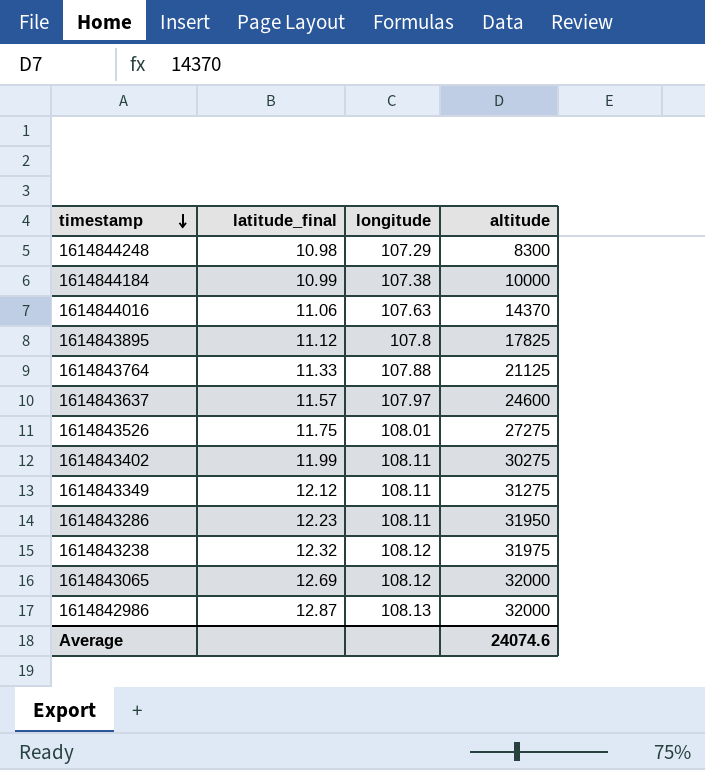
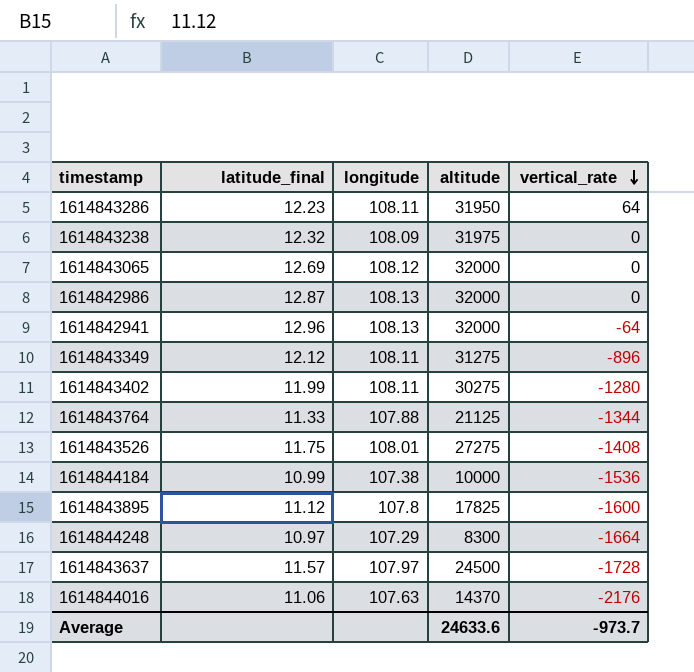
row order: timestamp descending -> vertical_rate descending
column vertical_rate | position: none -> 5
1614843238 | longitude: 108.12 -> 108.09
row 1614842941: none -> 12.96 | 108.13 | 32000 | -64
1614844248 | latitude_final: 10.98 -> 10.97
1614843637 | altitude: 24600 -> 24500
Average | altitude: 24074.6 -> 24633.6

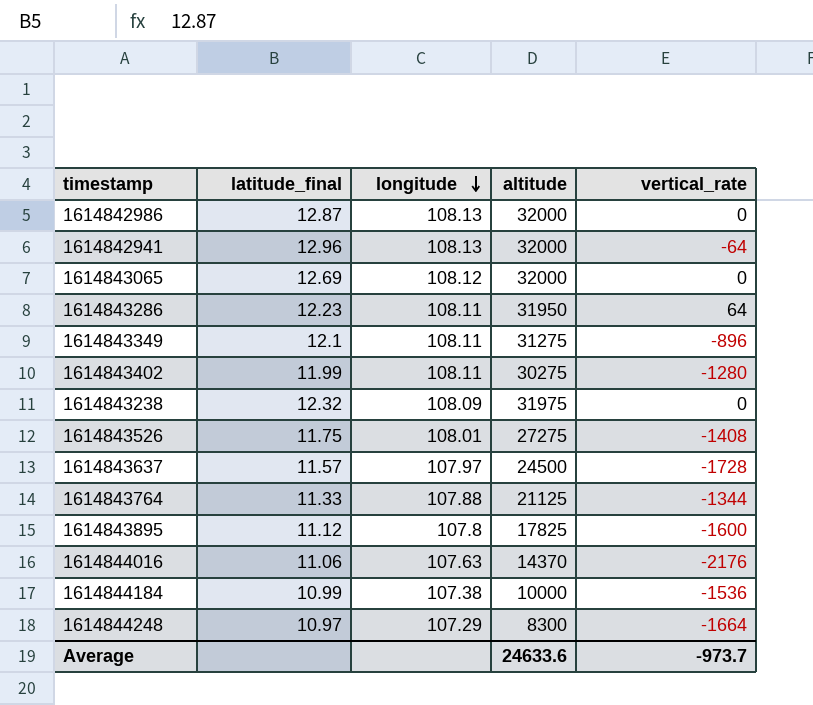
row order: vertical_rate descending -> longitude descending
1614843349 | latitude_final: 12.12 -> 12.1

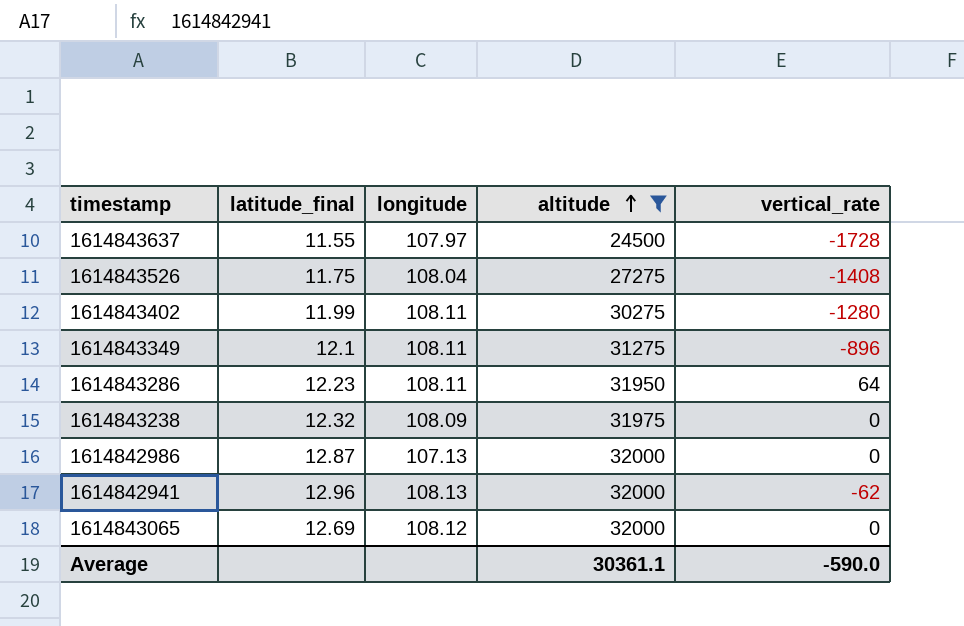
filter: none -> altitude >= 24500
row order: longitude descending -> altitude ascending
1614843637 | latitude_final: 11.57 -> 11.55
1614843526 | longitude: 108.01 -> 108.04
1614842986 | longitude: 108.13 -> 107.13
1614842941 | vertical_rate: -64 -> -62
Average | altitude: 24633.6 -> 30361.1
Average | vertical_rate: -973.7 -> -590.0

